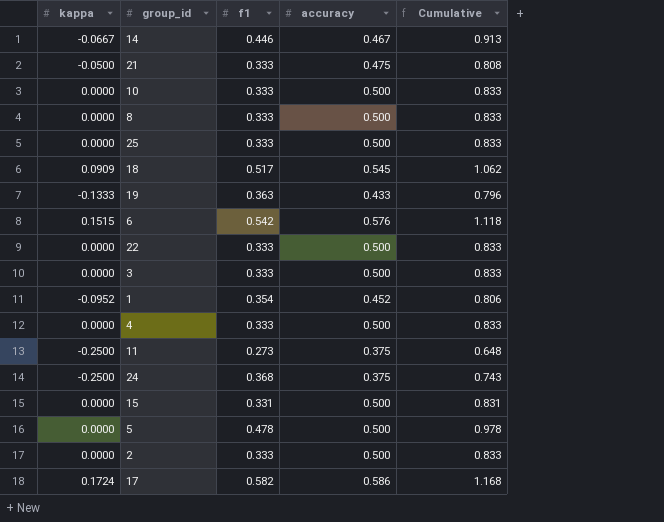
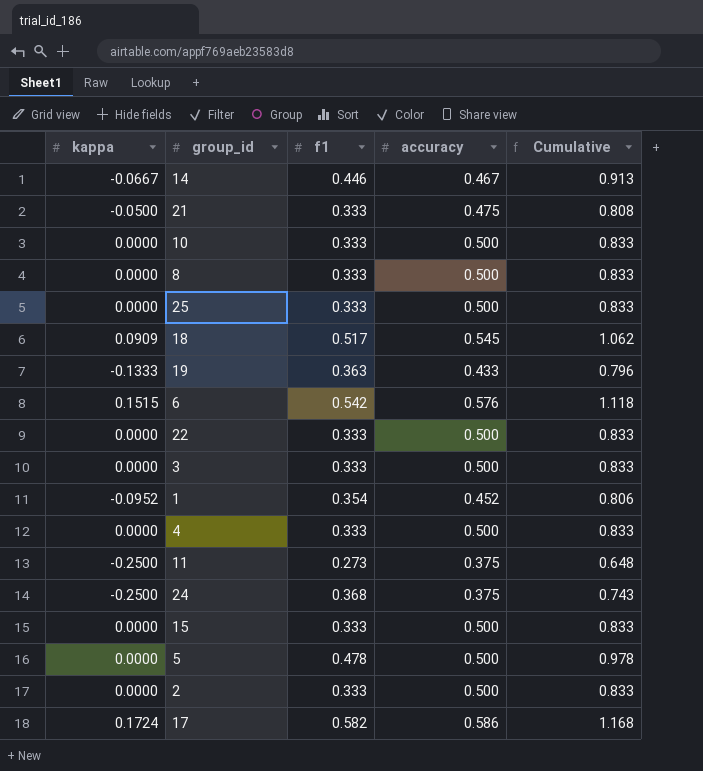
15 | f1: 0.331 -> 0.333
15 | Cumulative: 0.831 -> 0.833

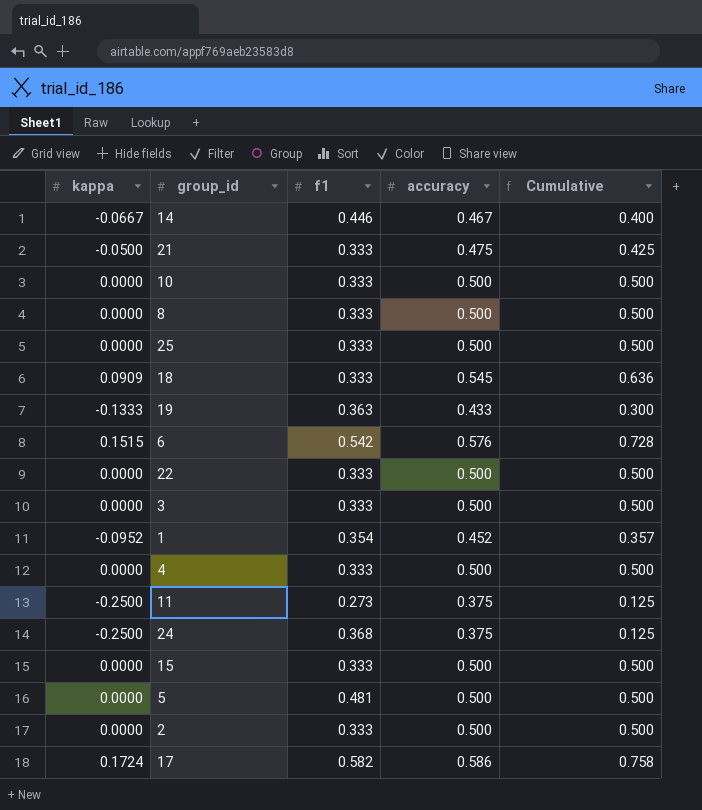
column Cumulative | formula: [f1] + [accuracy] -> [kappa] + [accuracy]
18 | f1: 0.517 -> 0.333
5 | f1: 0.478 -> 0.481

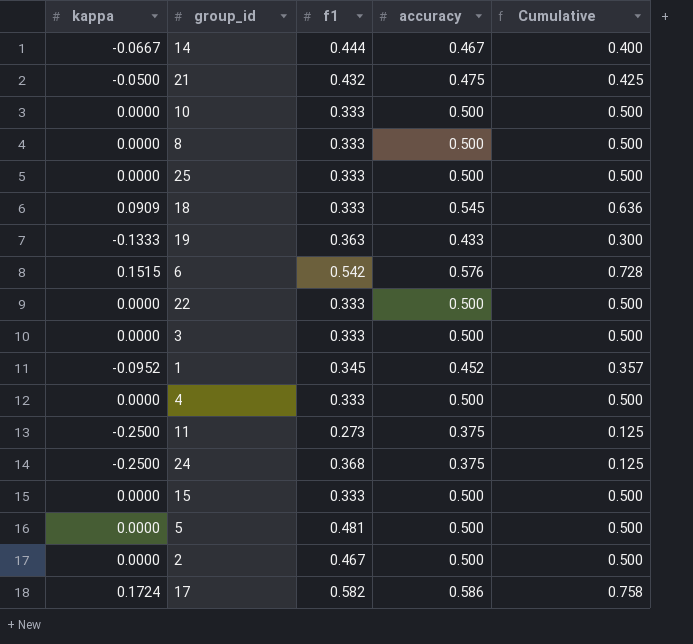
14 | f1: 0.446 -> 0.444
21 | f1: 0.333 -> 0.432
1 | f1: 0.354 -> 0.345
2 | f1: 0.333 -> 0.467

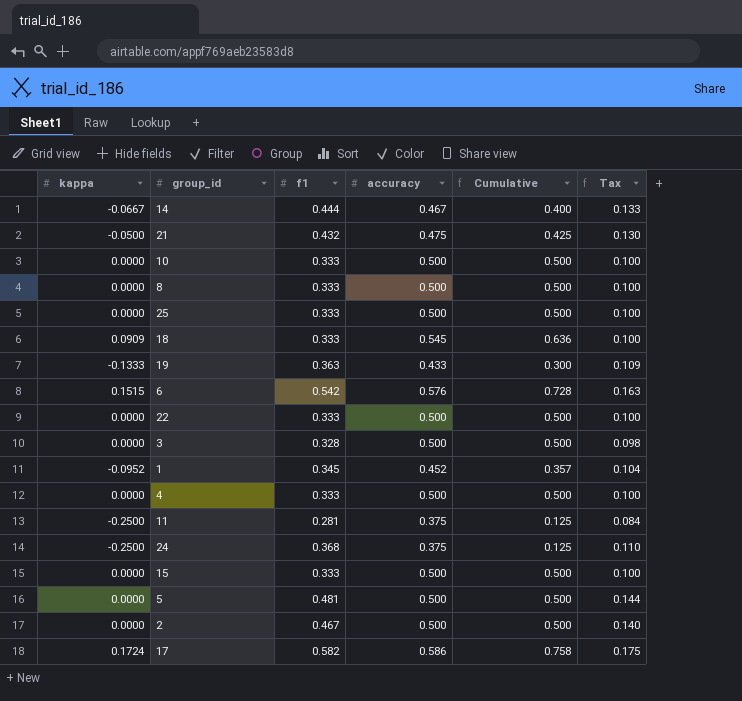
column Tax | formula: none -> [f1] * 0.3
3 | f1: 0.333 -> 0.328
11 | f1: 0.273 -> 0.281

